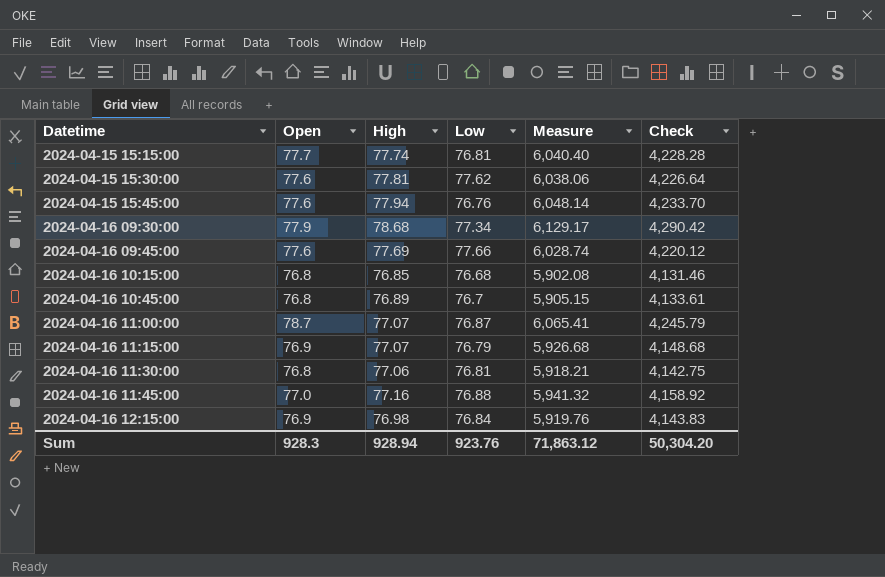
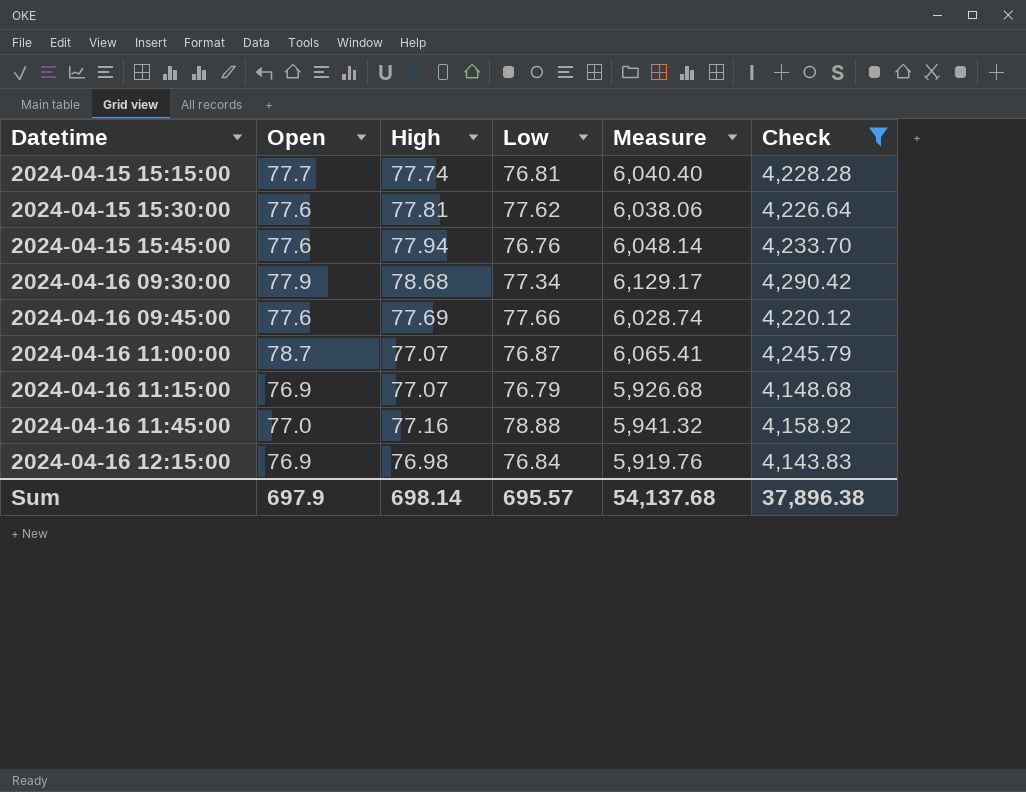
filter: none -> Check >= 4,143.83
2024-04-16 11:45:00 | Low: 76.88 -> 78.88
Sum | Open: 928.3 -> 697.9
Sum | High: 928.94 -> 698.14
Sum | Low: 923.76 -> 695.57
Sum | Measure: 71,863.12 -> 54,137.68
Sum | Check: 50,304.20 -> 37,896.38

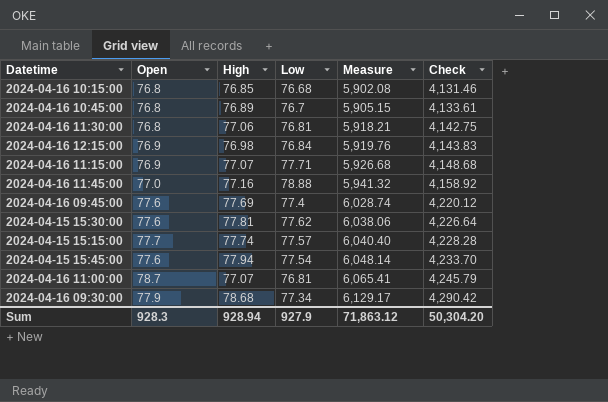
filter: Check >= 4,143.83 -> none
row order: Datetime ascending -> Measure ascending
2024-04-16 11:15:00 | Low: 76.79 -> 77.71
2024-04-16 09:45:00 | Low: 77.66 -> 77.4
2024-04-15 15:15:00 | Low: 76.81 -> 77.57
2024-04-15 15:45:00 | Low: 76.76 -> 77.54
2024-04-16 11:00:00 | Low: 76.87 -> 76.81
Sum | Open: 697.9 -> 928.3
Sum | High: 698.14 -> 928.94
Sum | Low: 695.57 -> 927.9
Sum | Measure: 54,137.68 -> 71,863.12
Sum | Check: 37,896.38 -> 50,304.20

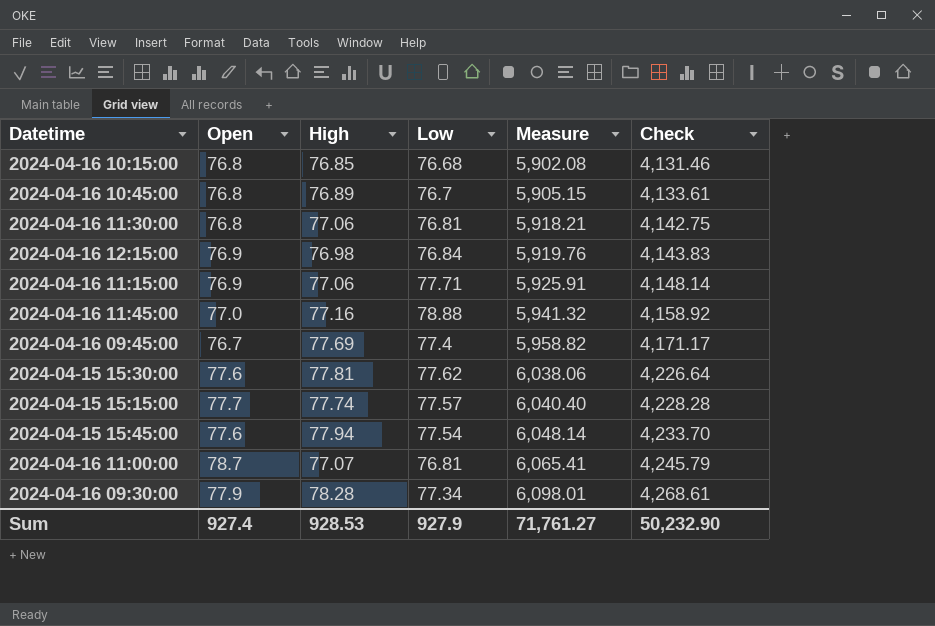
2024-04-16 11:15:00 | High: 77.07 -> 77.06
2024-04-16 11:15:00 | Measure: 5,926.68 -> 5,925.91
2024-04-16 11:15:00 | Check: 4,148.68 -> 4,148.14
2024-04-16 09:45:00 | Open: 77.6 -> 76.7
2024-04-16 09:45:00 | Measure: 6,028.74 -> 5,958.82
2024-04-16 09:45:00 | Check: 4,220.12 -> 4,171.17
2024-04-16 09:30:00 | High: 78.68 -> 78.28
2024-04-16 09:30:00 | Measure: 6,129.17 -> 6,098.01
2024-04-16 09:30:00 | Check: 4,290.42 -> 4,268.61
Sum | Open: 928.3 -> 927.4
Sum | High: 928.94 -> 928.53
Sum | Measure: 71,863.12 -> 71,761.27
Sum | Check: 50,304.20 -> 50,232.90

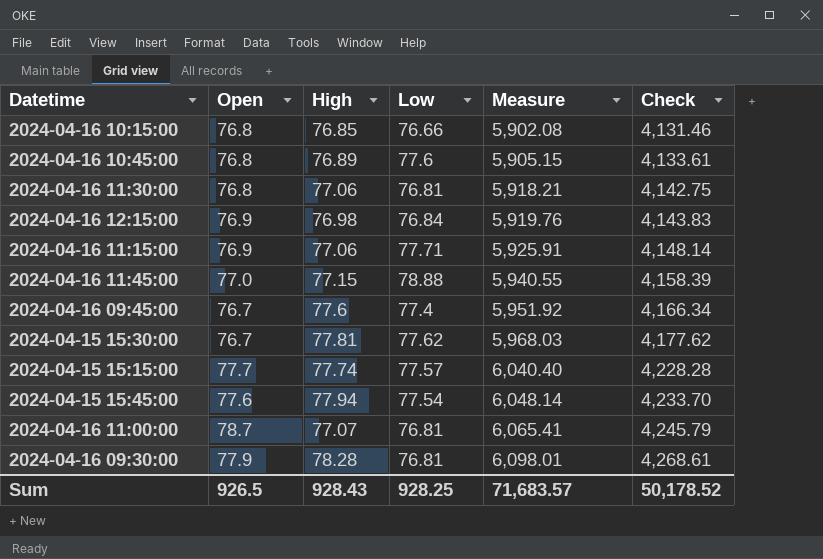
2024-04-16 10:15:00 | Low: 76.68 -> 76.66
2024-04-16 10:45:00 | Low: 76.7 -> 77.6
2024-04-16 11:45:00 | High: 77.16 -> 77.15
2024-04-16 11:45:00 | Measure: 5,941.32 -> 5,940.55
2024-04-16 11:45:00 | Check: 4,158.92 -> 4,158.39
2024-04-16 09:45:00 | High: 77.69 -> 77.6
2024-04-16 09:45:00 | Measure: 5,958.82 -> 5,951.92
2024-04-16 09:45:00 | Check: 4,171.17 -> 4,166.34
2024-04-15 15:30:00 | Open: 77.6 -> 76.7
2024-04-15 15:30:00 | Measure: 6,038.06 -> 5,968.03
2024-04-15 15:30:00 | Check: 4,226.64 -> 4,177.62
2024-04-16 09:30:00 | Low: 77.34 -> 76.81
Sum | Open: 927.4 -> 926.5
Sum | High: 928.53 -> 928.43
Sum | Low: 927.9 -> 928.25
Sum | Measure: 71,761.27 -> 71,683.57
Sum | Check: 50,232.90 -> 50,178.52

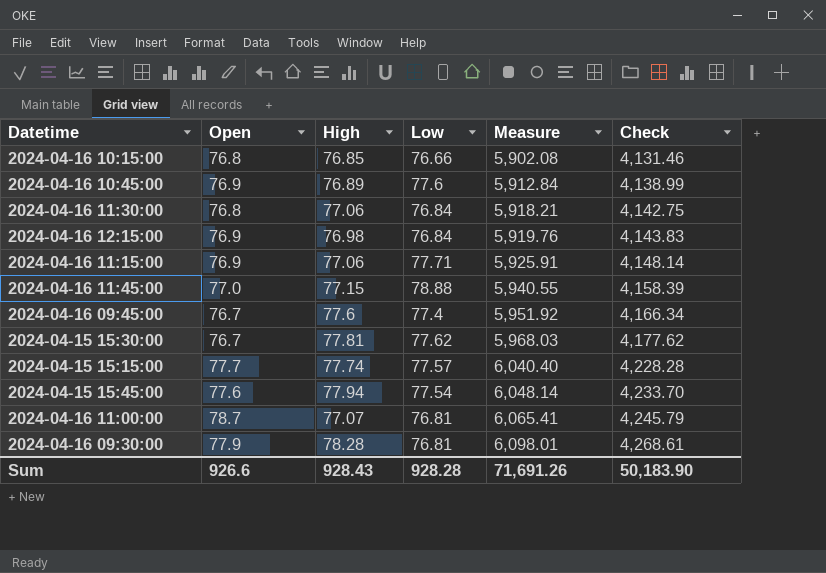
2024-04-16 10:45:00 | Open: 76.8 -> 76.9
2024-04-16 10:45:00 | Measure: 5,905.15 -> 5,912.84
2024-04-16 10:45:00 | Check: 4,133.61 -> 4,138.99
2024-04-16 11:30:00 | Low: 76.81 -> 76.84
Sum | Open: 926.5 -> 926.6
Sum | Low: 928.25 -> 928.28
Sum | Measure: 71,683.57 -> 71,691.26
Sum | Check: 50,178.52 -> 50,183.90

